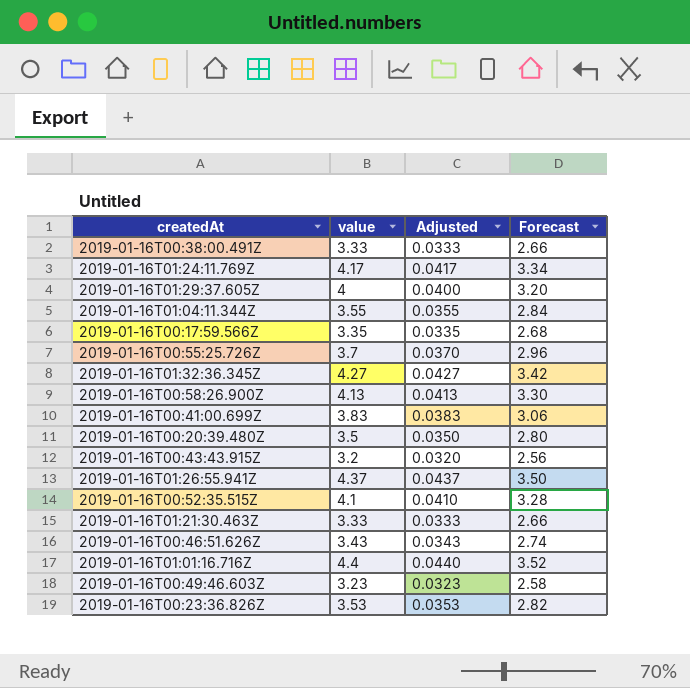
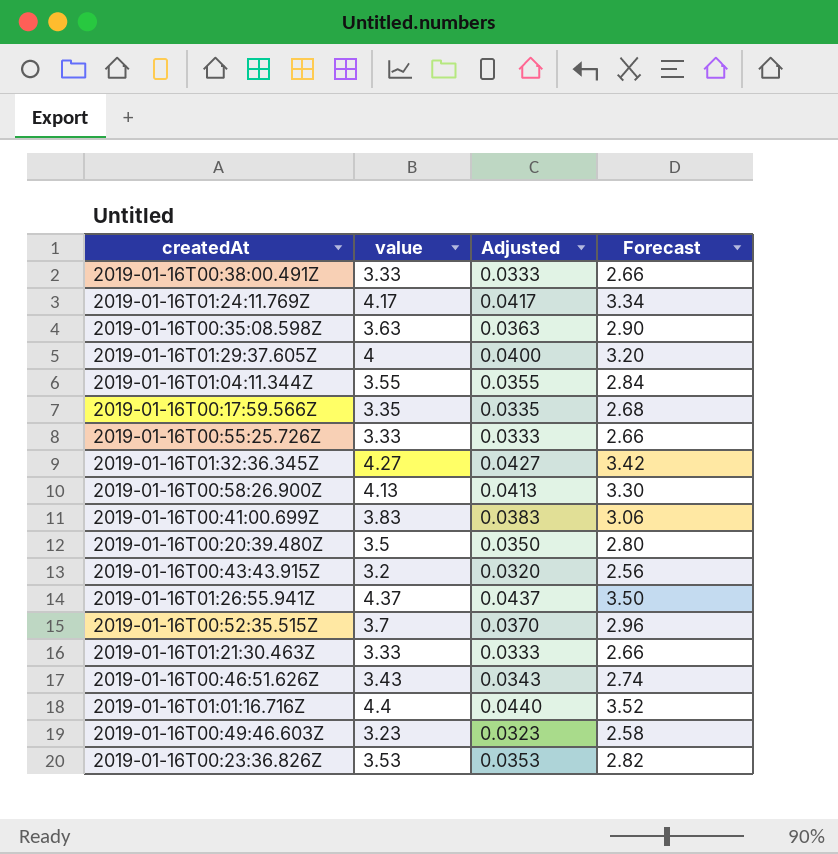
row 2019-01-16T00:35:08.598Z: none -> 3.63 | 0.0363 | 2.90
2019-01-16T00:55:25.726Z | value: 3.7 -> 3.33
2019-01-16T00:55:25.726Z | Adjusted: 0.0370 -> 0.0333
2019-01-16T00:55:25.726Z | Forecast: 2.96 -> 2.66
2019-01-16T00:52:35.515Z | value: 4.1 -> 3.7
2019-01-16T00:52:35.515Z | Adjusted: 0.0410 -> 0.0370
2019-01-16T00:52:35.515Z | Forecast: 3.28 -> 2.96

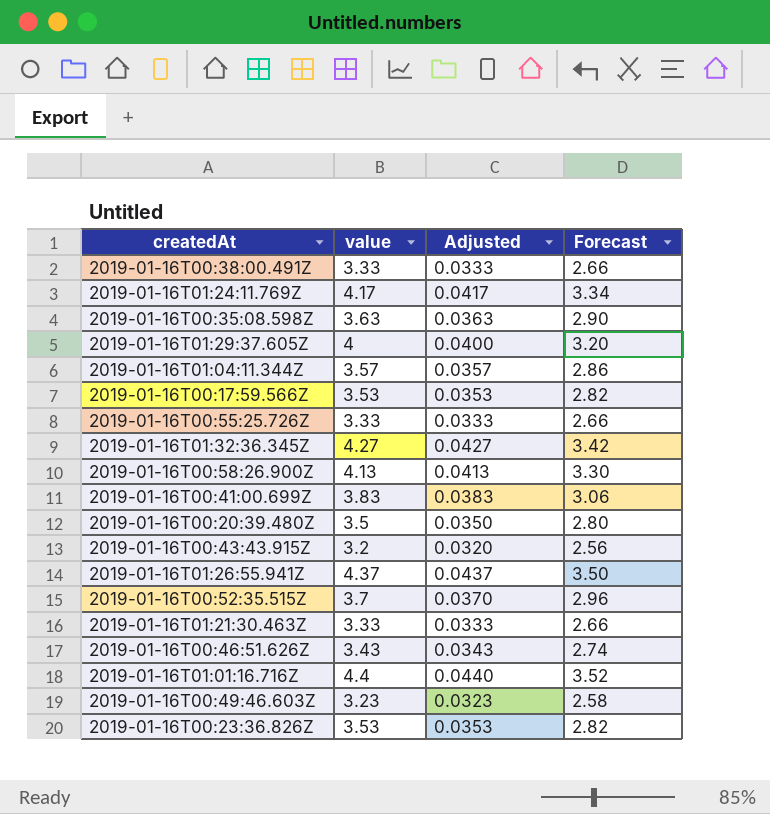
2019-01-16T01:04:11.344Z | value: 3.55 -> 3.57
2019-01-16T01:04:11.344Z | Adjusted: 0.0355 -> 0.0357
2019-01-16T01:04:11.344Z | Forecast: 2.84 -> 2.86
2019-01-16T00:17:59.566Z | value: 3.35 -> 3.53
2019-01-16T00:17:59.566Z | Adjusted: 0.0335 -> 0.0353
2019-01-16T00:17:59.566Z | Forecast: 2.68 -> 2.82

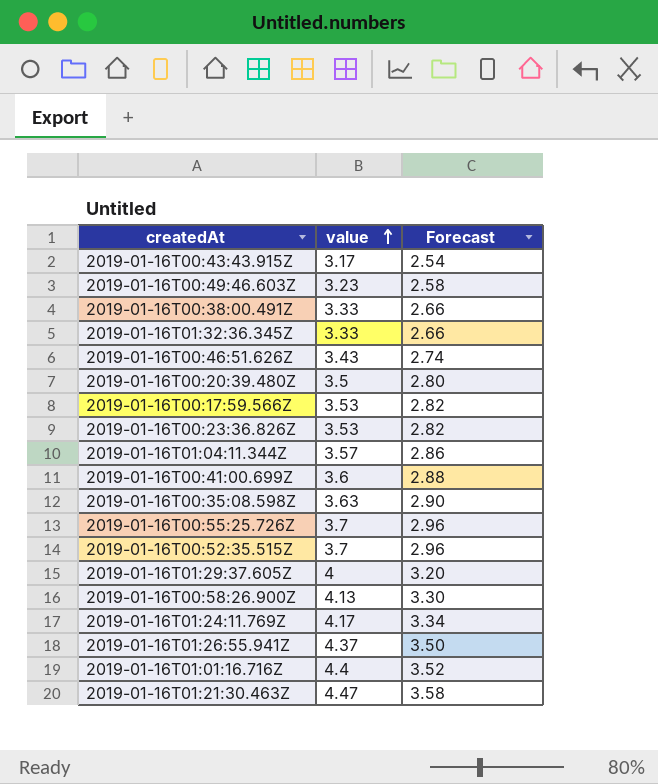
row order: none -> value ascending
column Adjusted | formula: [value] * 0.01 -> none
2019-01-16T00:43:43.915Z | value: 3.2 -> 3.17
2019-01-16T00:43:43.915Z | Forecast: 2.56 -> 2.54
2019-01-16T01:32:36.345Z | value: 4.27 -> 3.33
2019-01-16T01:32:36.345Z | Forecast: 3.42 -> 2.66
2019-01-16T00:41:00.699Z | value: 3.83 -> 3.6
2019-01-16T00:41:00.699Z | Forecast: 3.06 -> 2.88
2019-01-16T00:55:25.726Z | value: 3.33 -> 3.7
2019-01-16T00:55:25.726Z | Forecast: 2.66 -> 2.96
2019-01-16T01:21:30.463Z | value: 3.33 -> 4.47
2019-01-16T01:21:30.463Z | Forecast: 2.66 -> 3.58

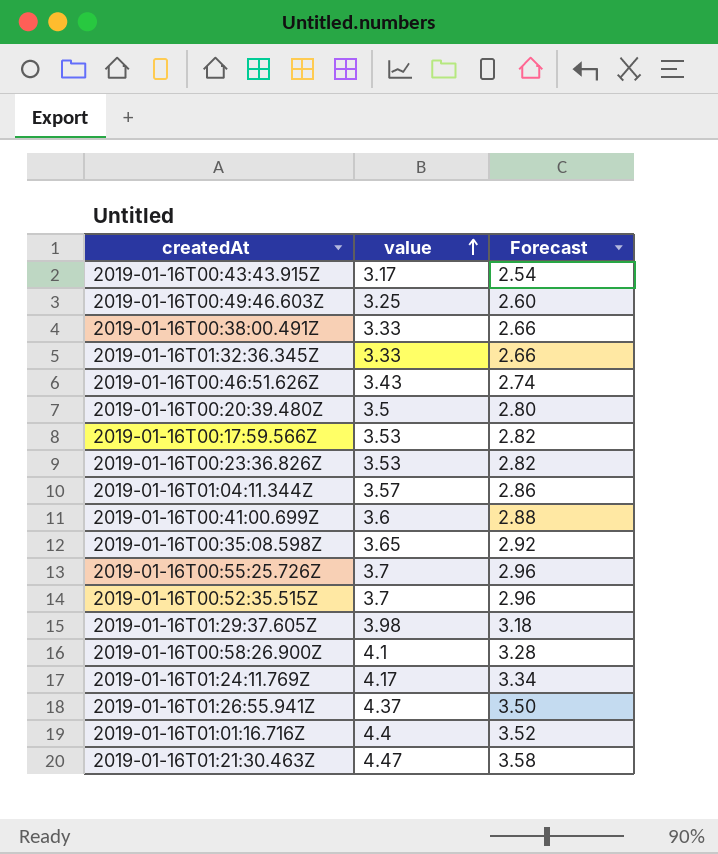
2019-01-16T00:49:46.603Z | value: 3.23 -> 3.25
2019-01-16T00:49:46.603Z | Forecast: 2.58 -> 2.60
2019-01-16T00:35:08.598Z | value: 3.63 -> 3.65
2019-01-16T00:35:08.598Z | Forecast: 2.90 -> 2.92
2019-01-16T01:29:37.605Z | value: 4 -> 3.98
2019-01-16T01:29:37.605Z | Forecast: 3.20 -> 3.18
2019-01-16T00:58:26.900Z | value: 4.13 -> 4.1
2019-01-16T00:58:26.900Z | Forecast: 3.30 -> 3.28

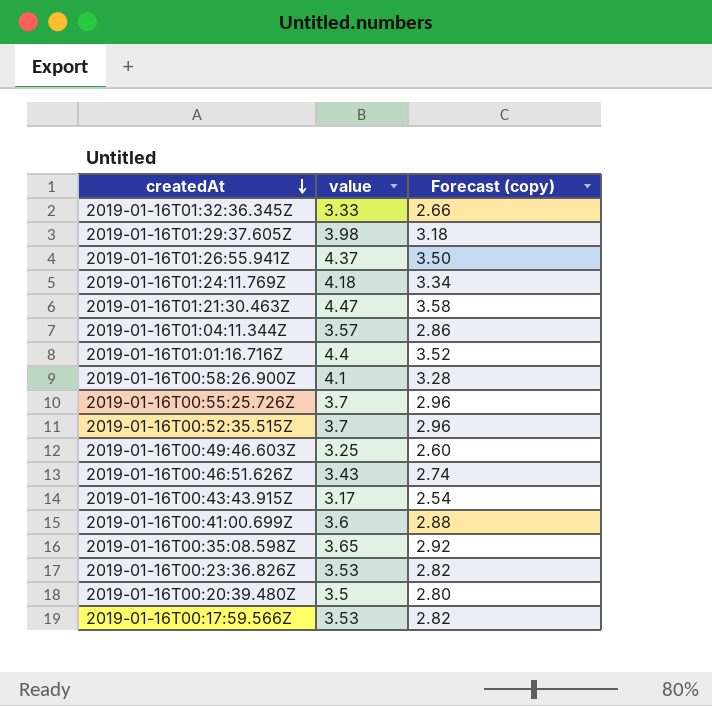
row order: value ascending -> createdAt descending
column name: Forecast -> Forecast (copy)
row 2019-01-16T00:38:00.491Z: 3.33 | 2.66 -> none
2019-01-16T01:24:11.769Z | value: 4.17 -> 4.18

